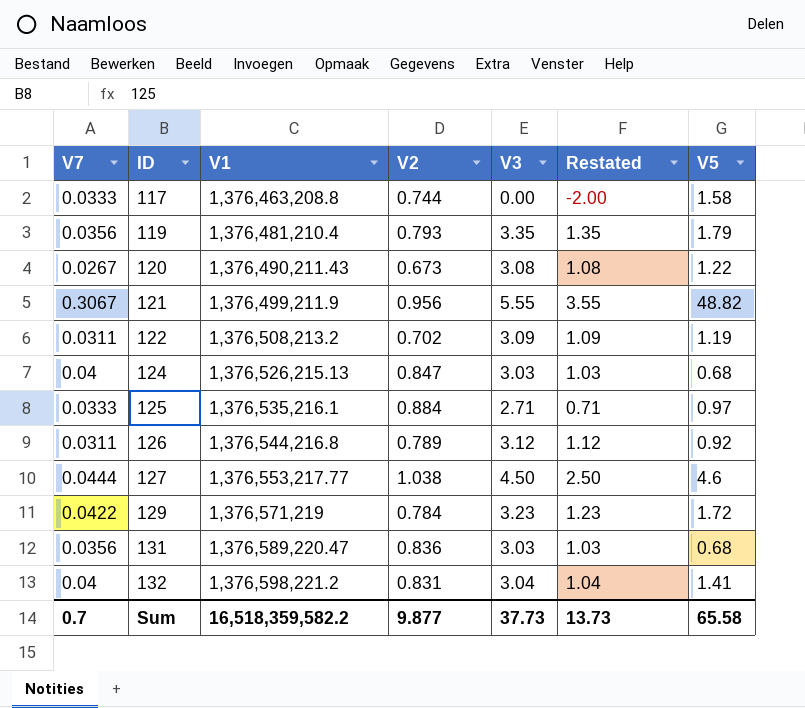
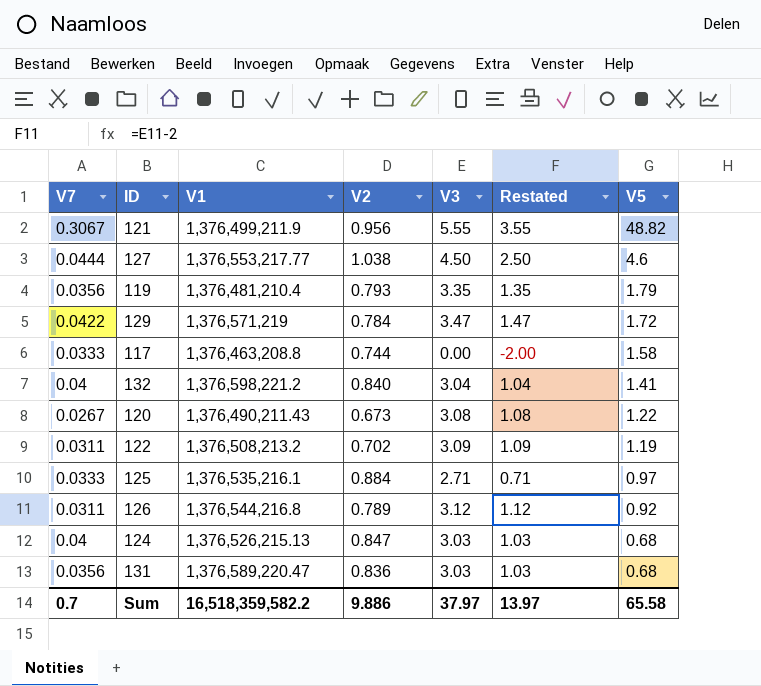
row order: ID ascending -> V5 descending
129 | V3: 3.23 -> 3.47
129 | Restated: 1.23 -> 1.47
132 | V2: 0.831 -> 0.840
Sum | V2: 9.877 -> 9.886
Sum | V3: 37.73 -> 37.97
Sum | Restated: 13.73 -> 13.97

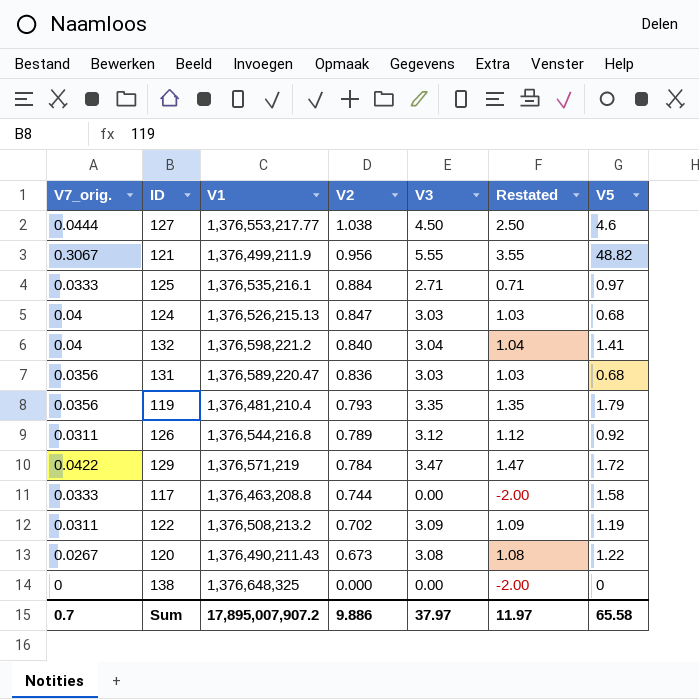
row order: V5 descending -> V2 descending
column name: V7 -> V7_orig.
row 138: none -> 0 | 1,376,648,325 | 0.000 | 0.00 | -2.00 | 0
Sum | V1: 16,518,359,582.2 -> 17,895,007,907.2
Sum | Restated: 13.97 -> 11.97

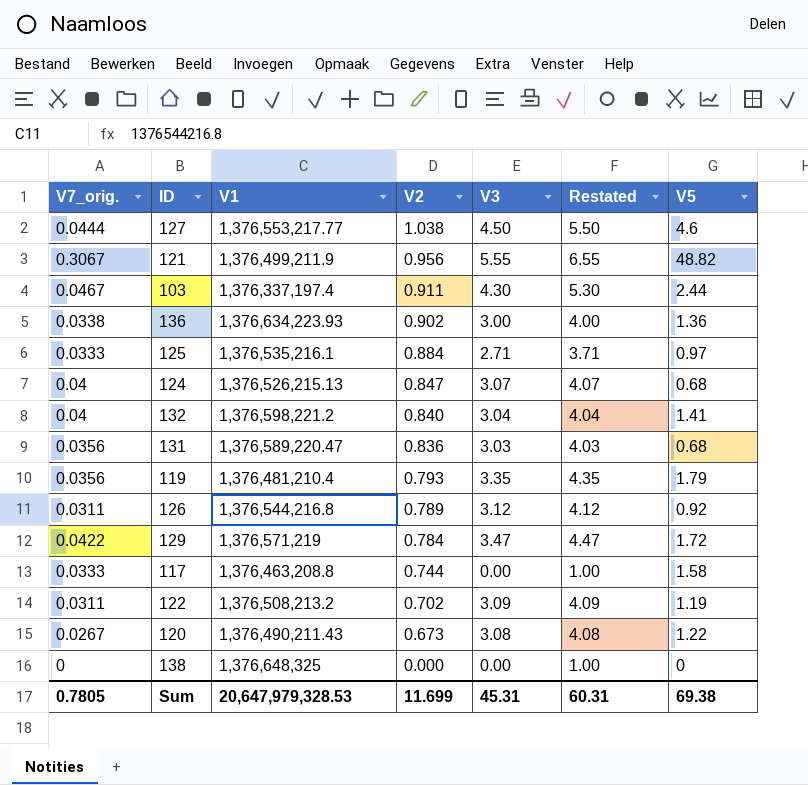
column Restated | formula: [V3] - 2 -> [V3] + 1
row 103: none -> 0.0467 | 1,376,337,197.4 | 0.911 | 4.30 | 5.30 | 2.44
row 136: none -> 0.0338 | 1,376,634,223.93 | 0.902 | 3.00 | 4.00 | 1.36
124 | V3: 3.03 -> 3.07
Sum | V7_orig.: 0.7 -> 0.7805
Sum | V1: 17,895,007,907.2 -> 20,647,979,328.53
Sum | V2: 9.886 -> 11.699
Sum | V3: 37.97 -> 45.31
Sum | Restated: 11.97 -> 60.31
Sum | V5: 65.58 -> 69.38

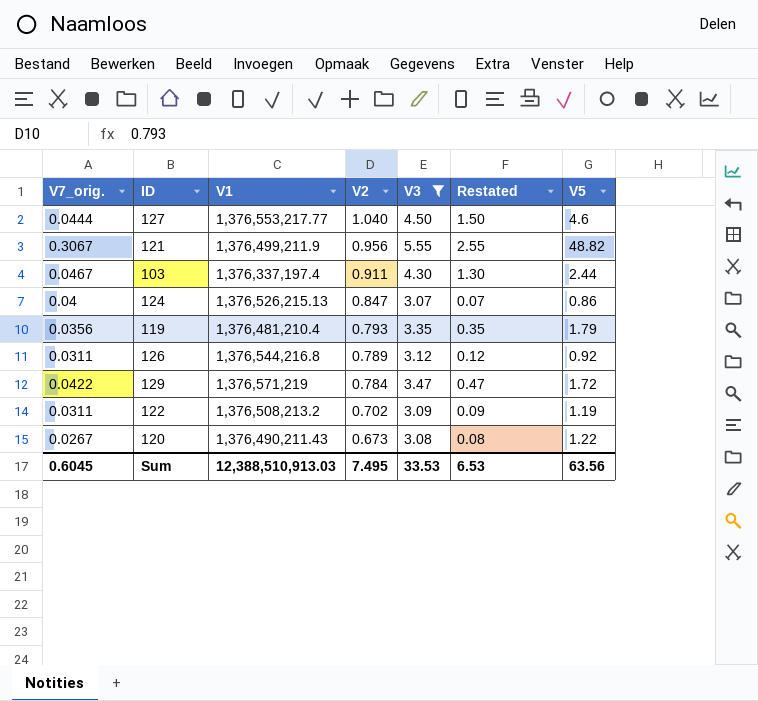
filter: none -> V3 >= 3.07
column Restated | formula: [V3] + 1 -> [V3] - 3
127 | V2: 1.038 -> 1.040
124 | V5: 0.68 -> 0.86
Sum | V7_orig.: 0.7805 -> 0.6045
Sum | V1: 20,647,979,328.53 -> 12,388,510,913.03
Sum | V2: 11.699 -> 7.495
Sum | V3: 45.31 -> 33.53
Sum | Restated: 60.31 -> 6.53
Sum | V5: 69.38 -> 63.56

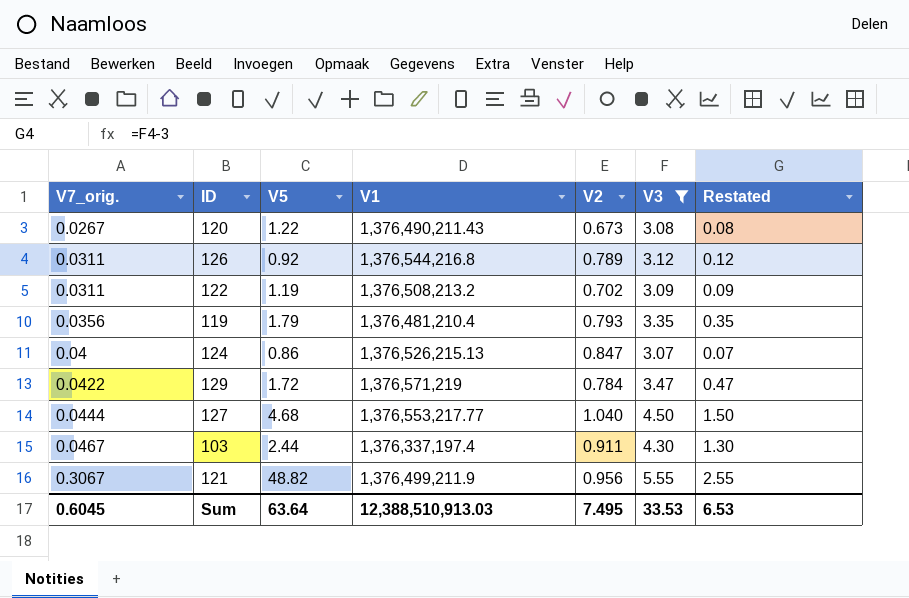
row order: V2 descending -> V7_orig. ascending
column V5 | position: 7 -> 3
127 | V5: 4.6 -> 4.68
Sum | V5: 63.56 -> 63.64

